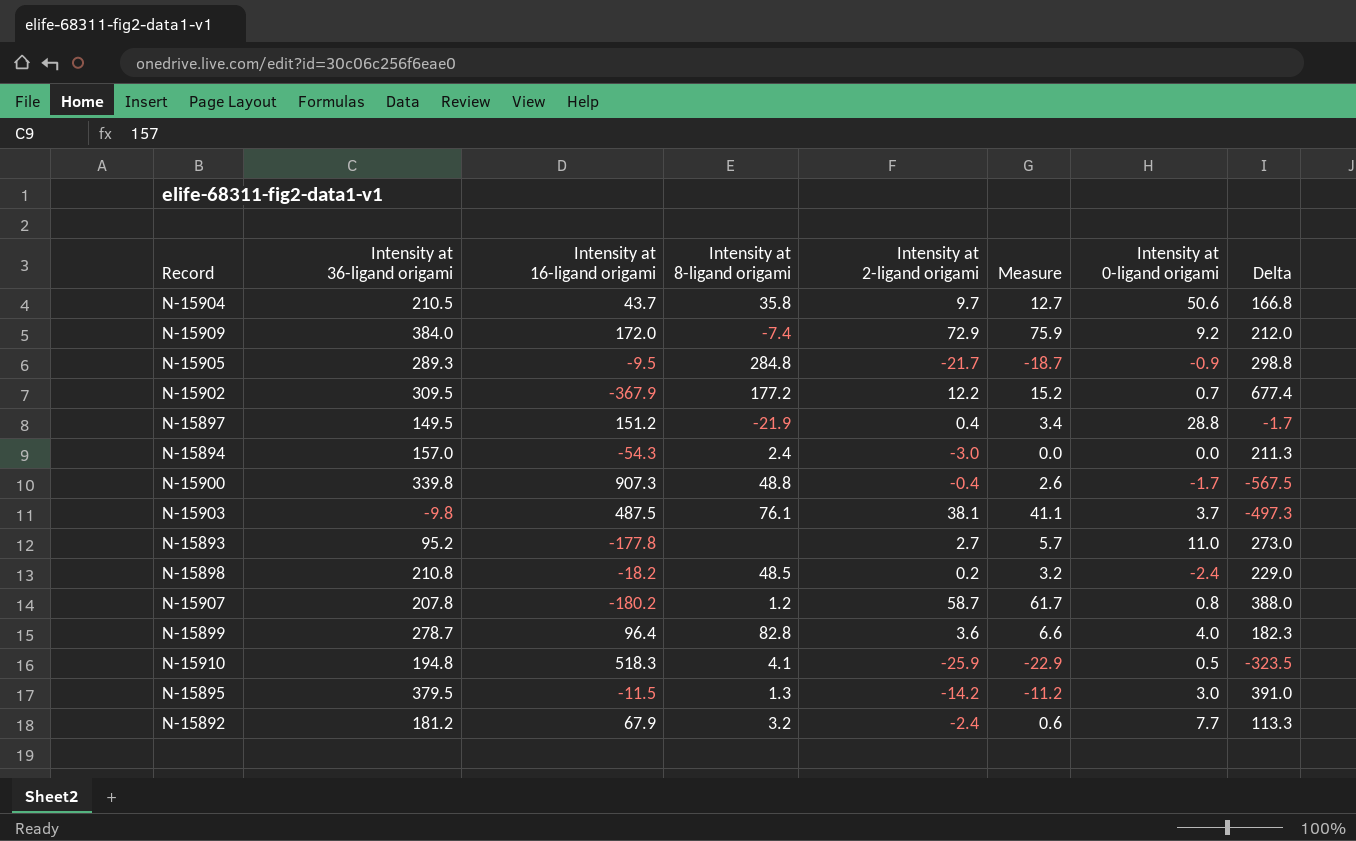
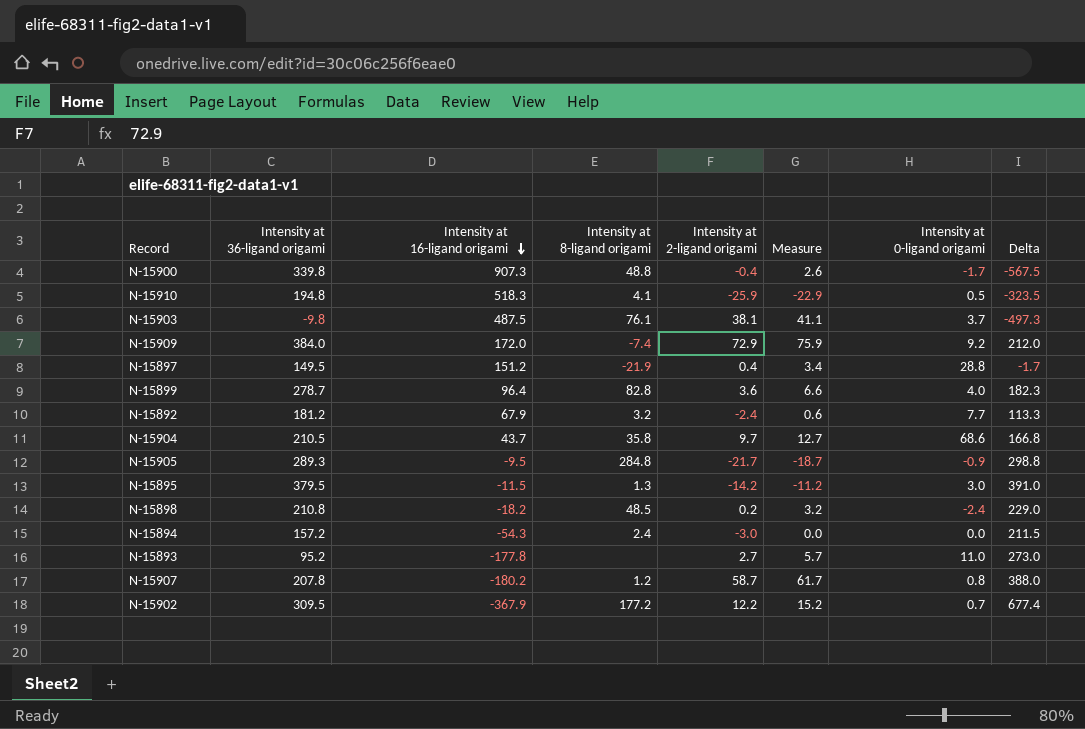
row order: none -> Intensity at 16-ligand origami descending
N-15904 | Intensity at 0-ligand origami: 50.6 -> 68.6
N-15894 | Intensity at 36-ligand origami: 157.0 -> 157.2
N-15894 | Delta: 211.3 -> 211.5

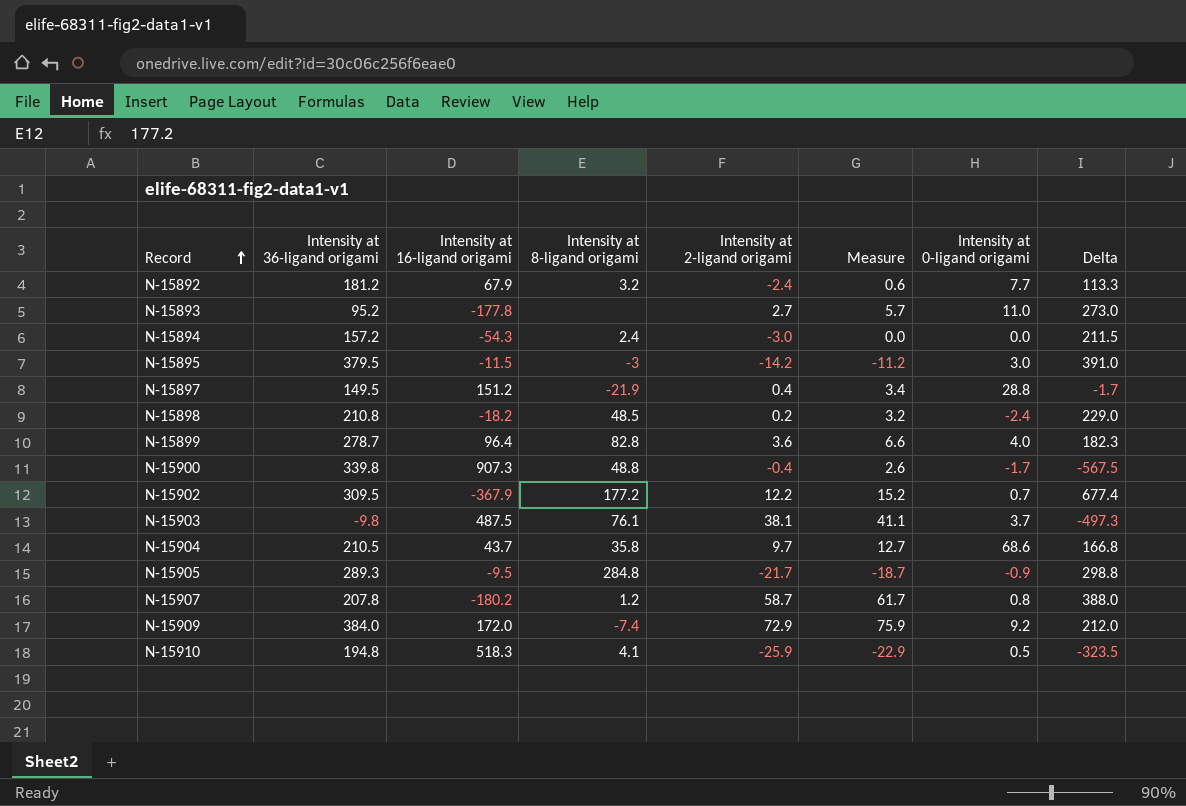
row order: Intensity at 16-ligand origami descending -> Record ascending
N-15895 | Intensity at 8-ligand origami: 1.3 -> -3

